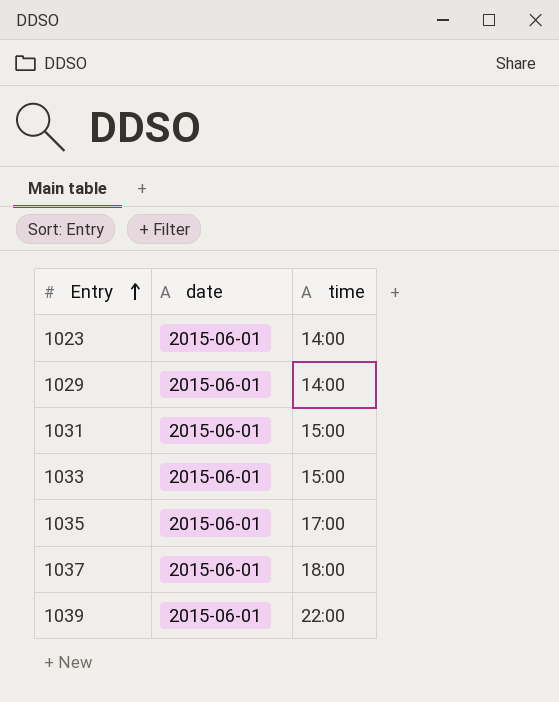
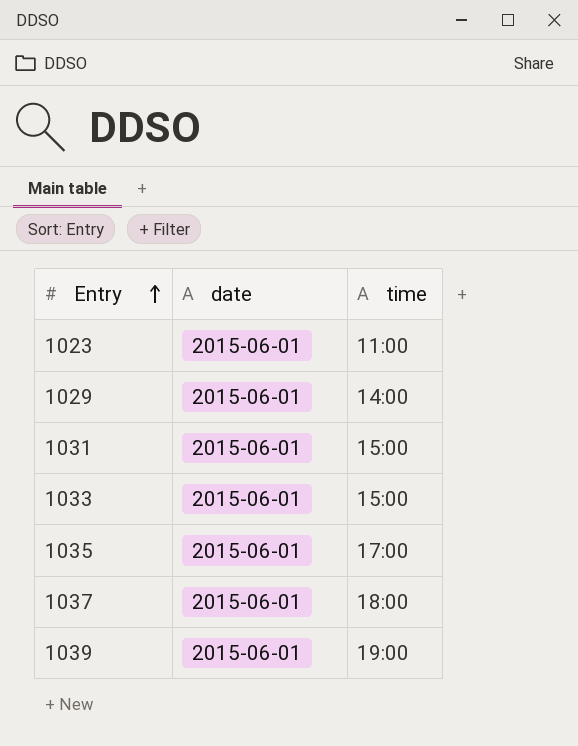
1023 | time: 14:00 -> 11:00
1039 | time: 22:00 -> 19:00

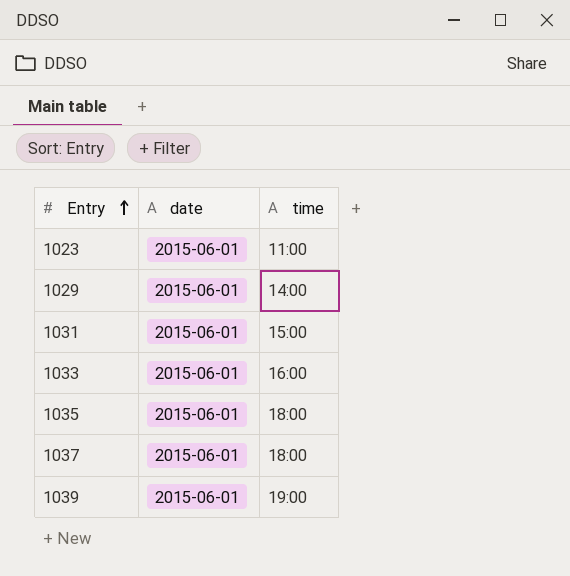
1033 | time: 15:00 -> 16:00
1035 | time: 17:00 -> 18:00

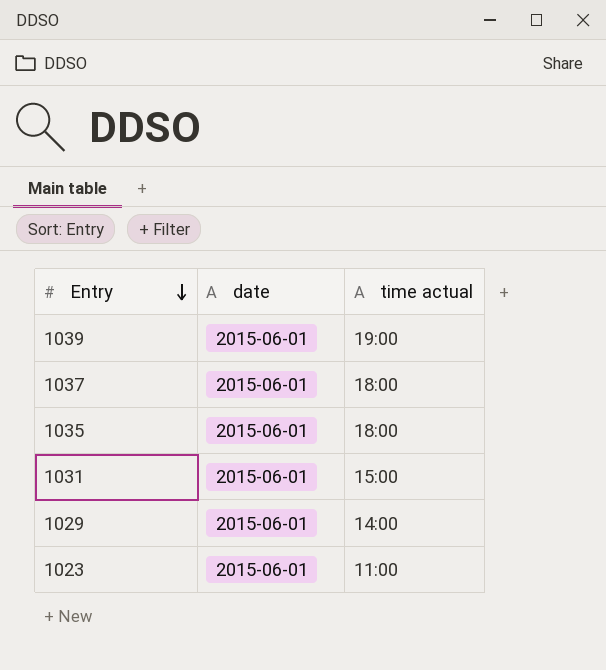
row order: Entry ascending -> Entry descending
column name: time -> time actual
row 1033: 2015-06-01 | 16:00 -> none

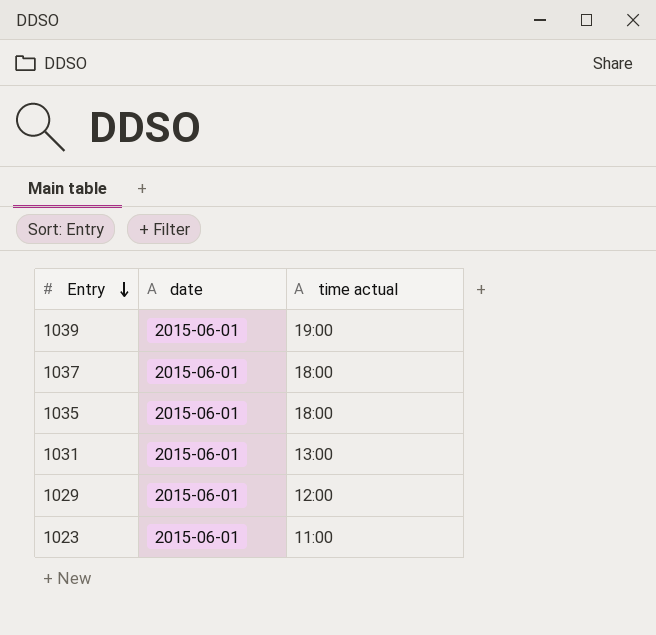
1031 | time actual: 15:00 -> 13:00
1029 | time actual: 14:00 -> 12:00

